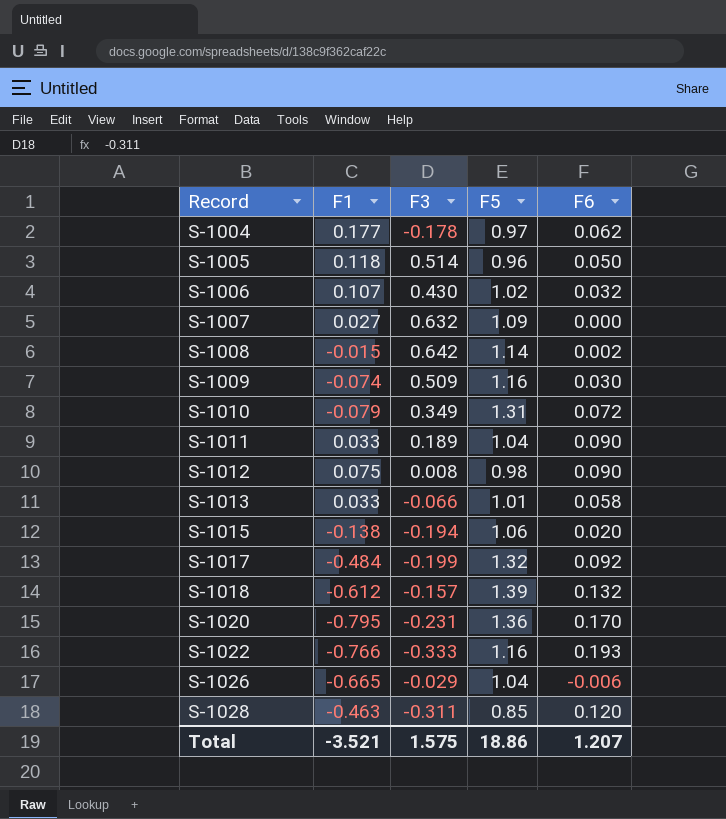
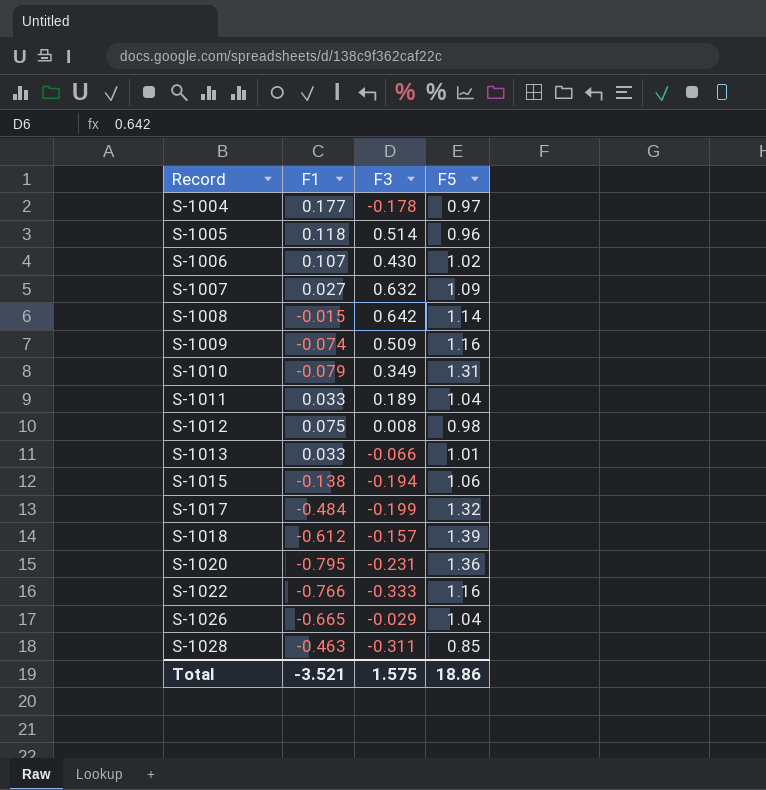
column F6 | position: 5 -> none

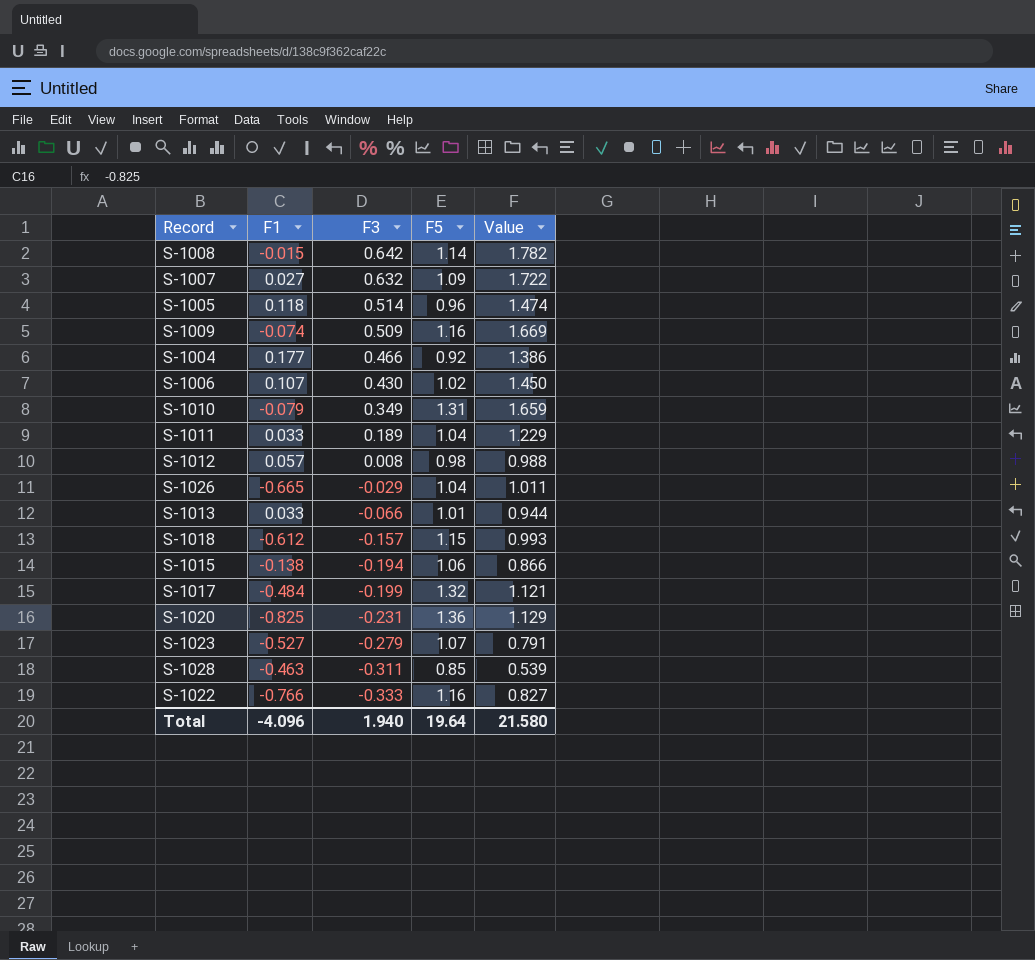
row order: Record ascending -> F3 descending
column Value | formula: none -> [F3] + [F5]
S-1004 | F3: -0.178 -> 0.466
S-1004 | F5: 0.97 -> 0.92
S-1012 | F1: 0.075 -> 0.057
S-1018 | F5: 1.39 -> 1.15
S-1020 | F1: -0.795 -> -0.825
row S-1023: none -> -0.527 | -0.279 | 1.07 | 0.791
Total | F1: -3.521 -> -4.096
Total | F3: 1.575 -> 1.940
Total | F5: 18.86 -> 19.64

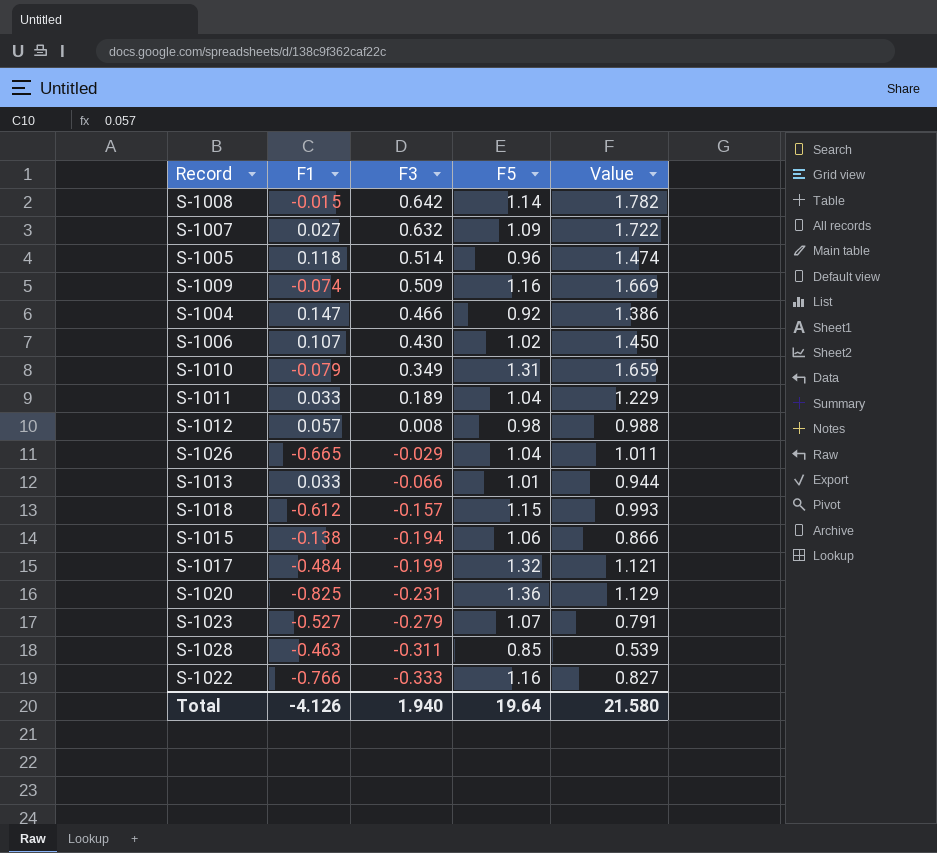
S-1004 | F1: 0.177 -> 0.147
Total | F1: -4.096 -> -4.126

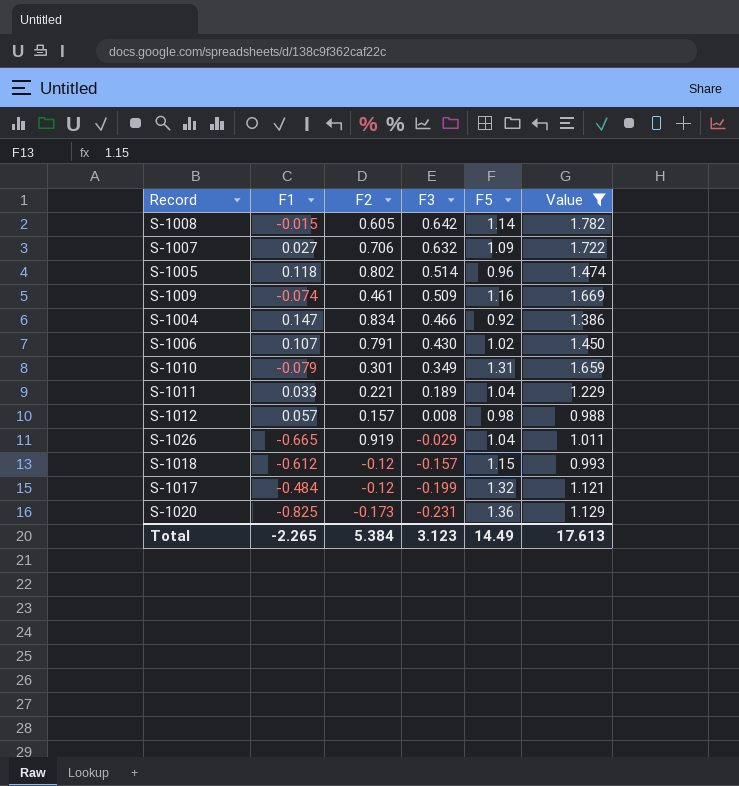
filter: none -> Value >= 0.988
column F2 | position: none -> 3
Total | F1: -4.126 -> -2.265
Total | F3: 1.940 -> 3.123
Total | F5: 19.64 -> 14.49
Total | Value: 21.580 -> 17.613

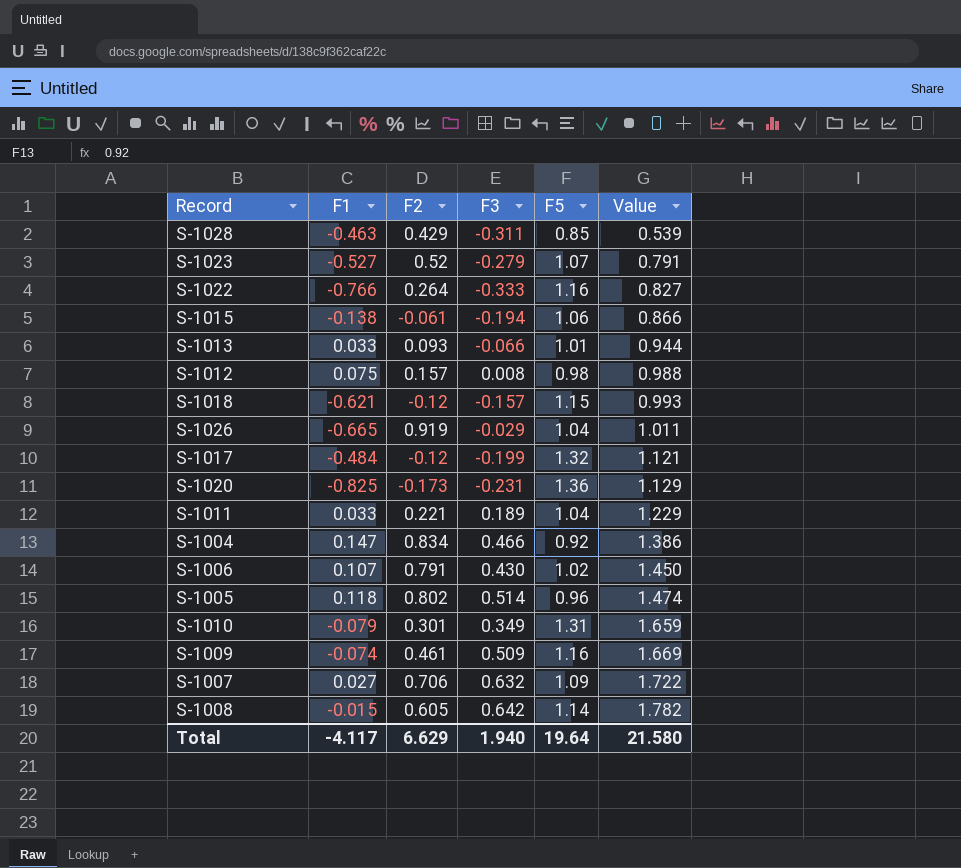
filter: Value >= 0.988 -> none
row order: F3 descending -> Value ascending
S-1012 | F1: 0.057 -> 0.075
S-1018 | F1: -0.612 -> -0.621
Total | F1: -2.265 -> -4.117
Total | F2: 5.384 -> 6.629
Total | F3: 3.123 -> 1.940
Total | F5: 14.49 -> 19.64
Total | Value: 17.613 -> 21.580

